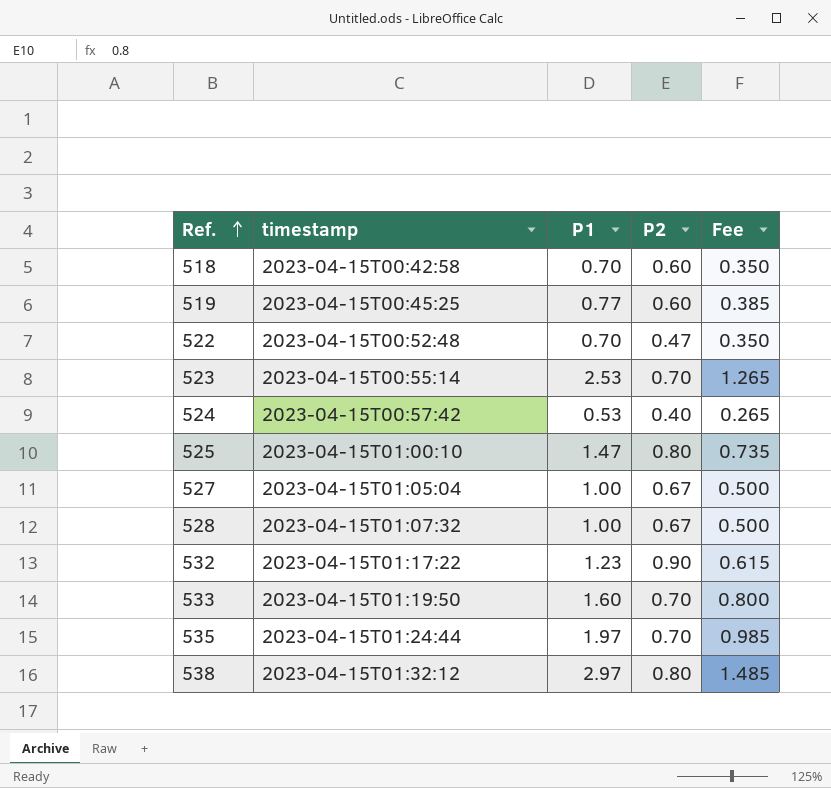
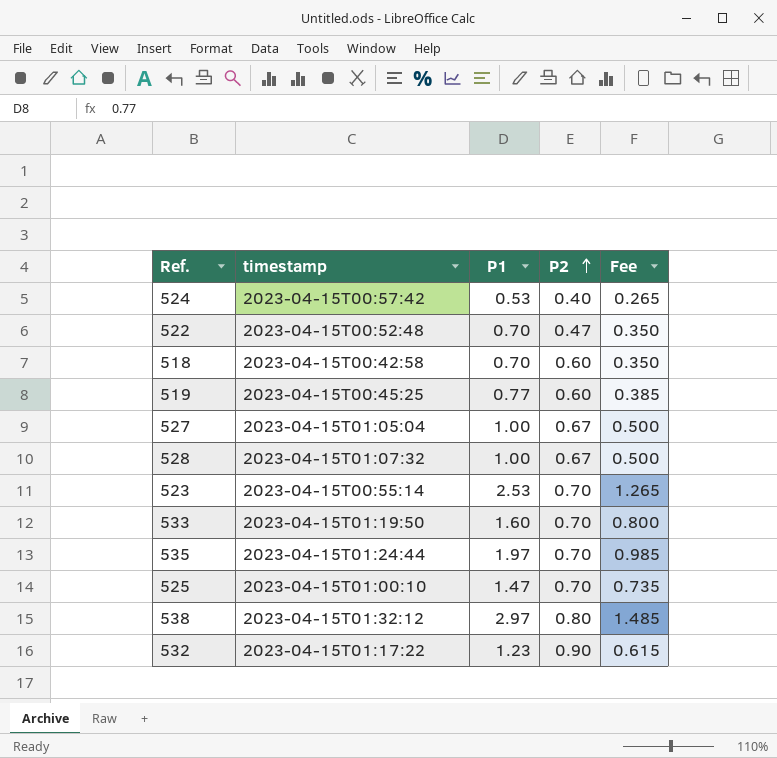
row order: Ref. ascending -> P2 ascending
525 | P2: 0.80 -> 0.70

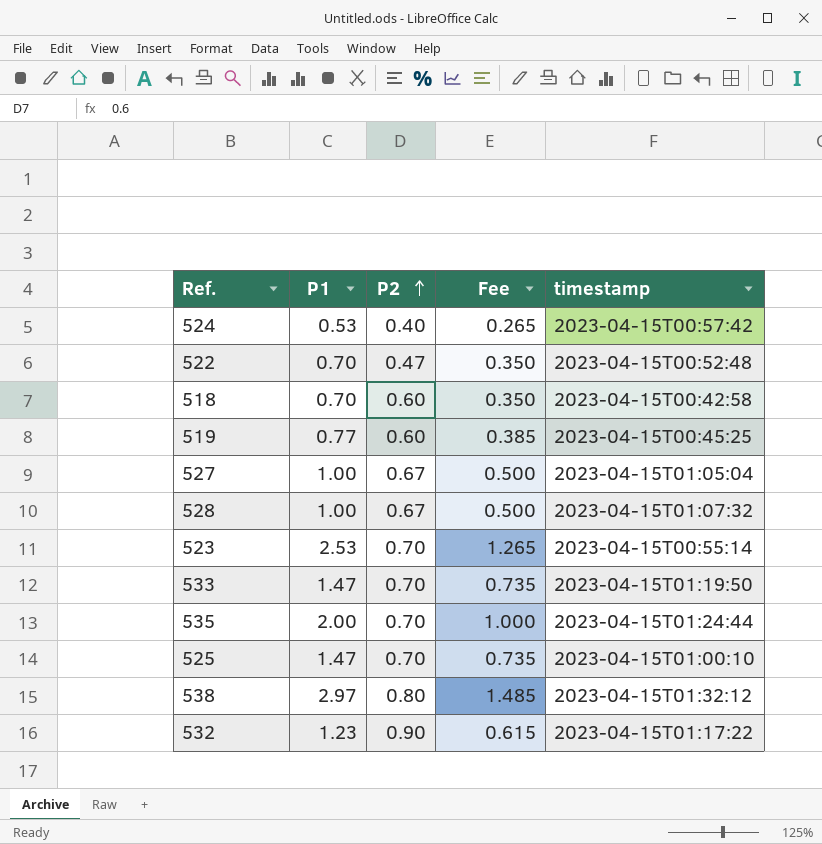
column timestamp | position: 2 -> 5
533 | P1: 1.60 -> 1.47
533 | Fee: 0.800 -> 0.735
535 | P1: 1.97 -> 2.00
535 | Fee: 0.985 -> 1.000

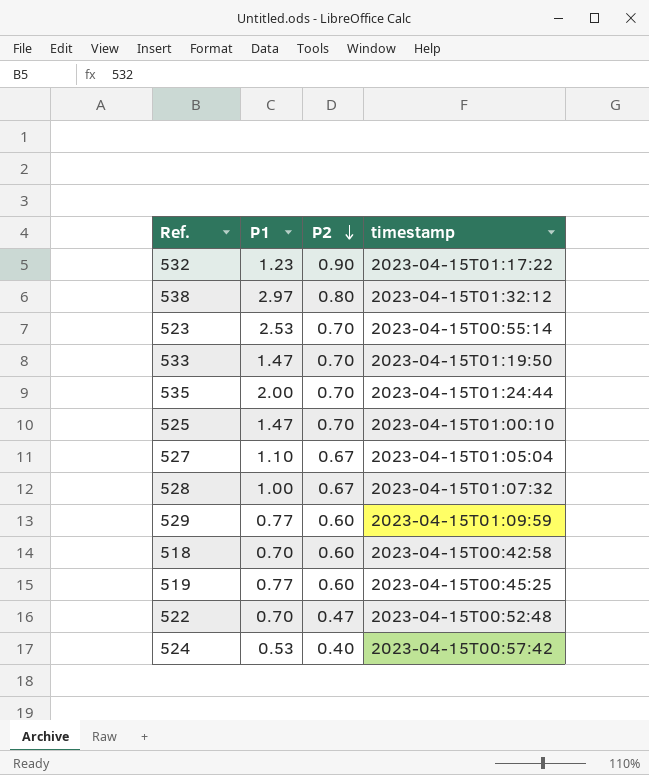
row order: P2 ascending -> P2 descending
column Fee | formula: [P1] * 0.5 -> none
527 | P1: 1.00 -> 1.10
row 529: none -> 0.77 | 0.60 | 2023-04-15T01:09:59

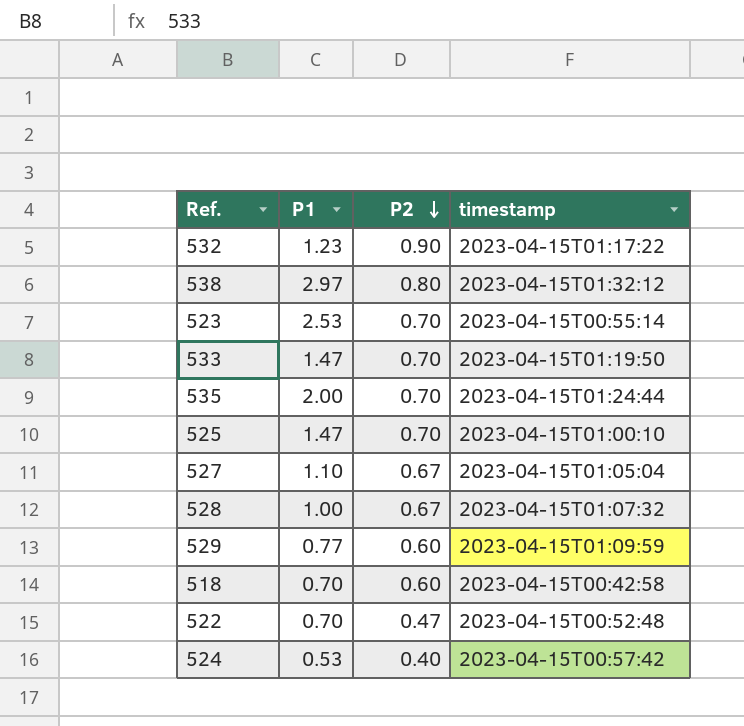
row 519: 0.77 | 0.60 | 2023-04-15T00:45:25 -> none

